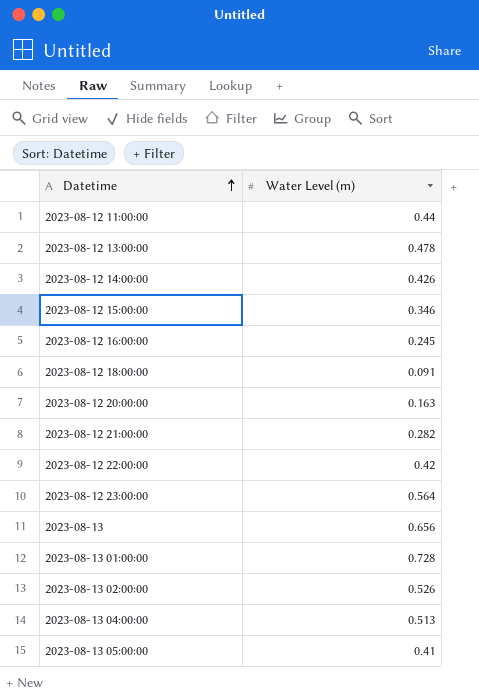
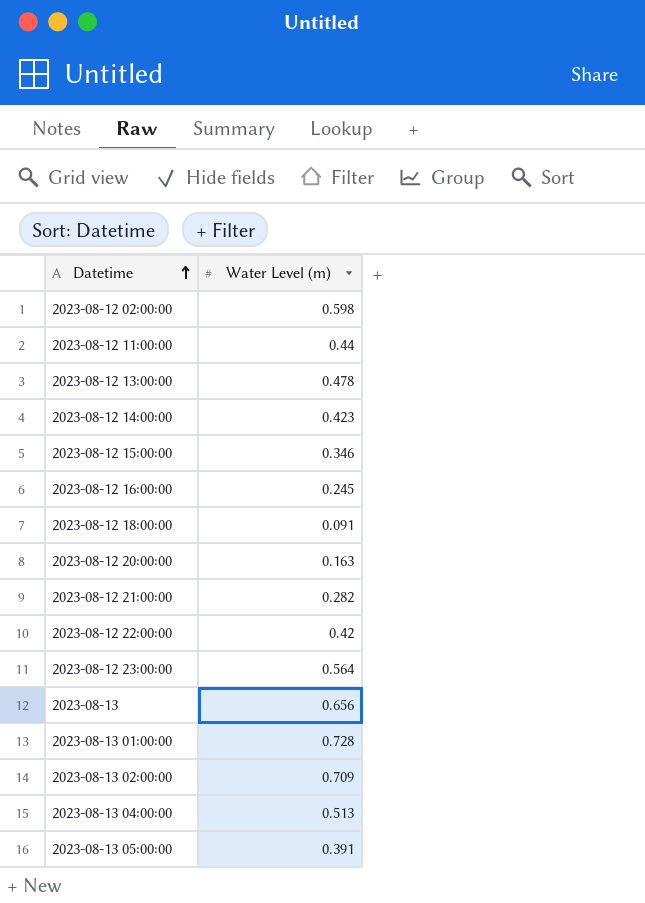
row 2023-08-12 02:00:00: none -> 0.598
2023-08-12 14:00:00 | Water Level (m): 0.426 -> 0.423
2023-08-13 02:00:00 | Water Level (m): 0.526 -> 0.709
2023-08-13 05:00:00 | Water Level (m): 0.41 -> 0.391

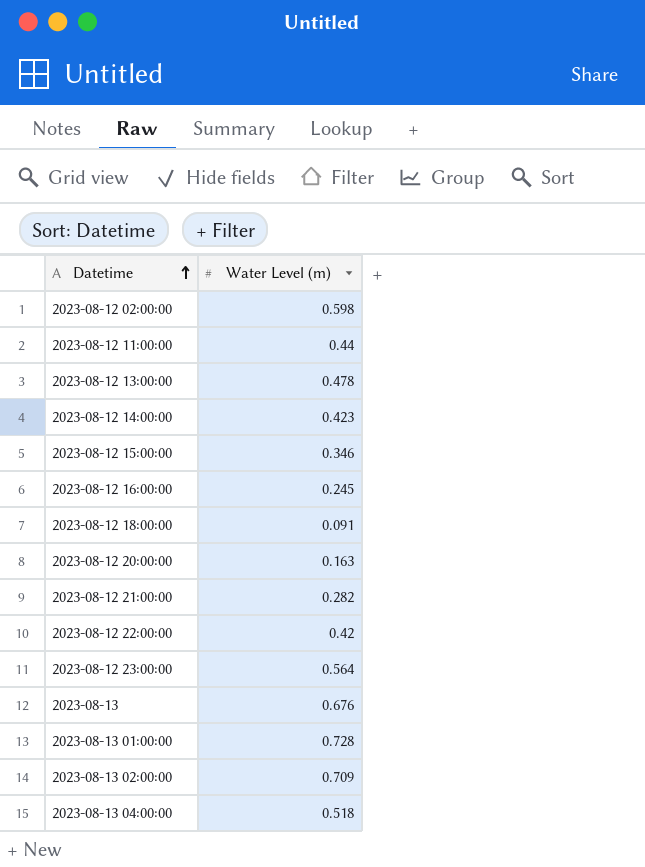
row 2023-08-13 05:00:00: 0.391 -> none
2023-08-13 | Water Level (m): 0.656 -> 0.676
2023-08-13 04:00:00 | Water Level (m): 0.513 -> 0.518

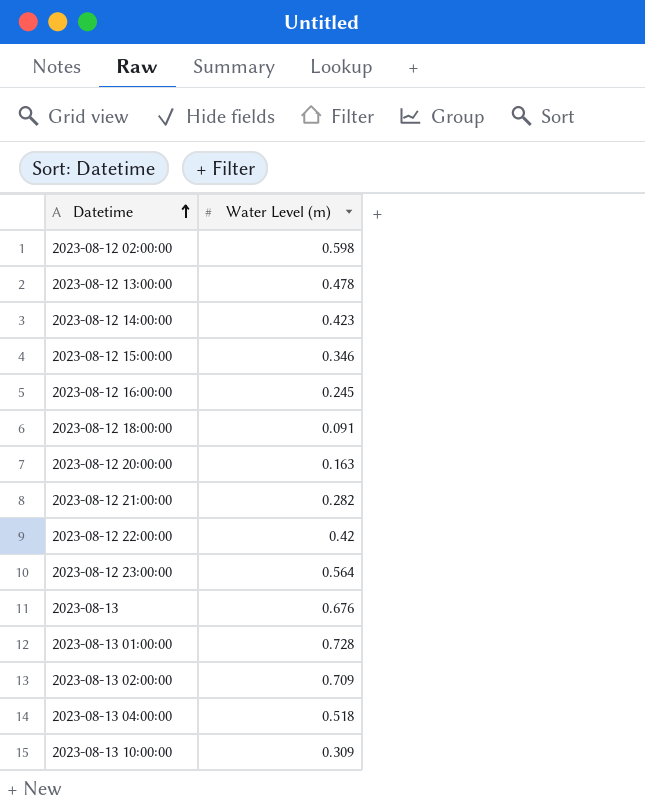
row 2023-08-12 11:00:00: 0.44 -> none
row 2023-08-13 10:00:00: none -> 0.309

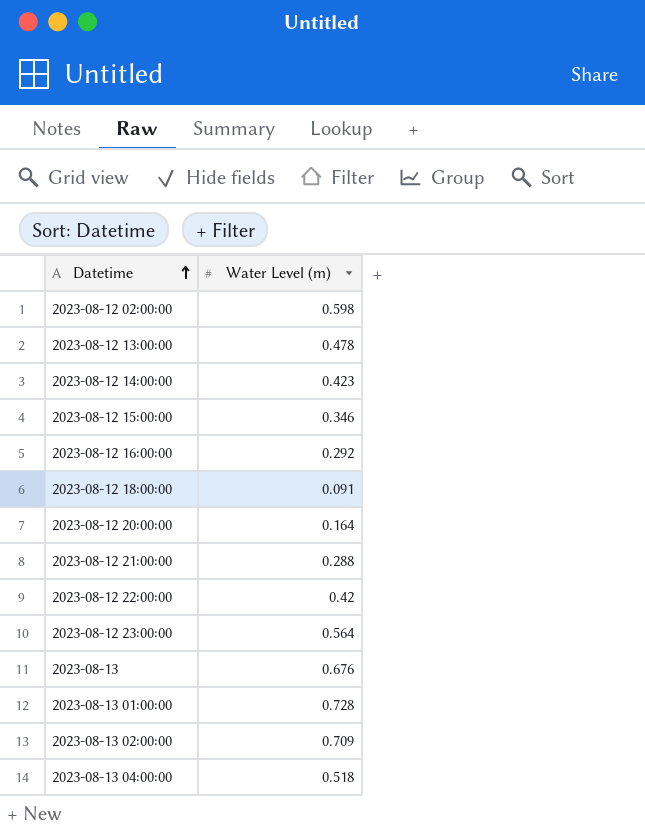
row 2023-08-13 10:00:00: 0.309 -> none
2023-08-12 16:00:00 | Water Level (m): 0.245 -> 0.292
2023-08-12 20:00:00 | Water Level (m): 0.163 -> 0.164
2023-08-12 21:00:00 | Water Level (m): 0.282 -> 0.288

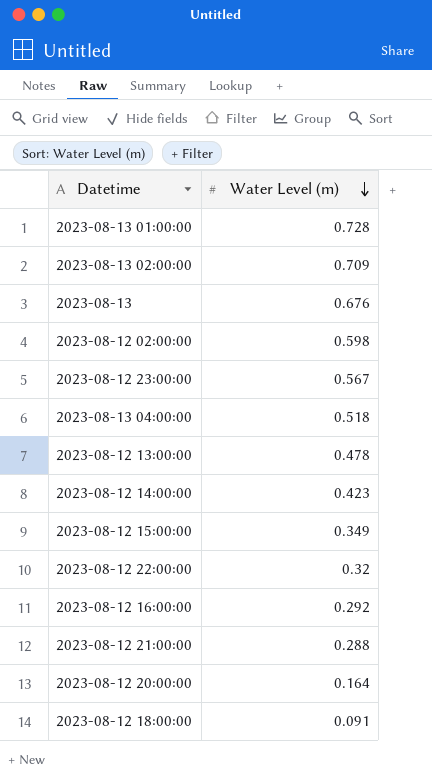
row order: Datetime ascending -> Water Level (m) descending
2023-08-12 23:00:00 | Water Level (m): 0.564 -> 0.567
2023-08-12 15:00:00 | Water Level (m): 0.346 -> 0.349
2023-08-12 22:00:00 | Water Level (m): 0.42 -> 0.32

